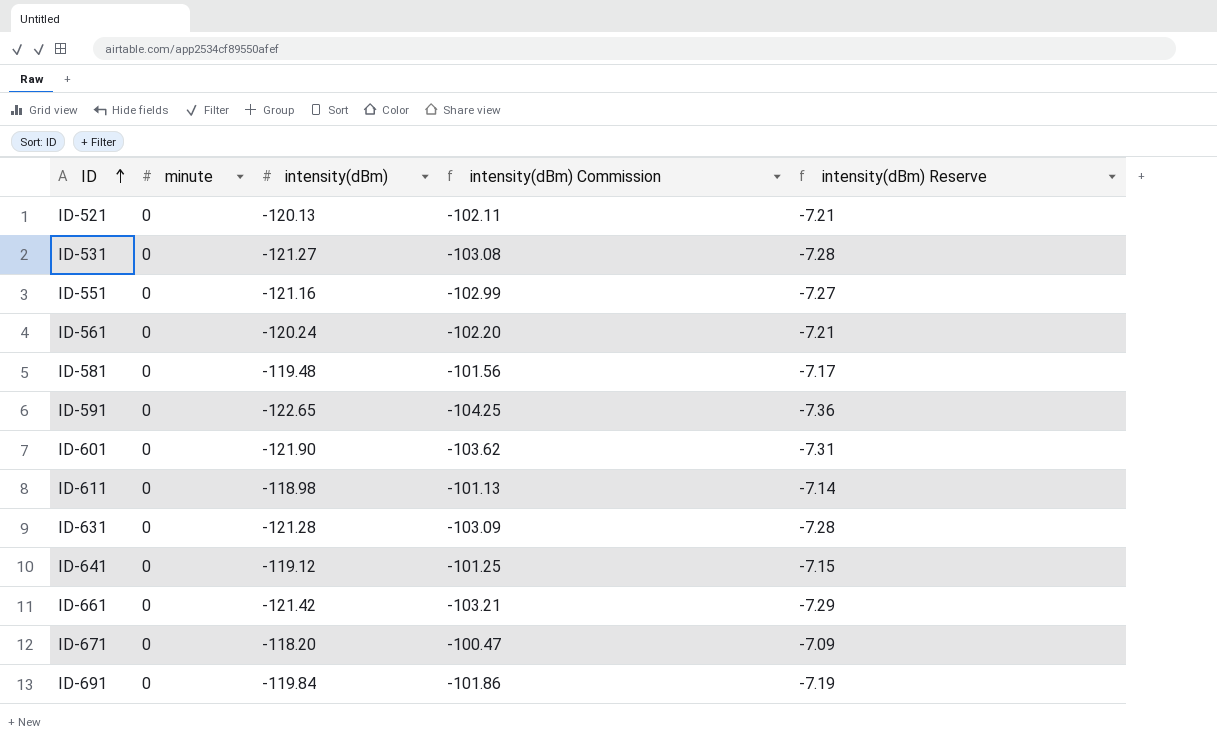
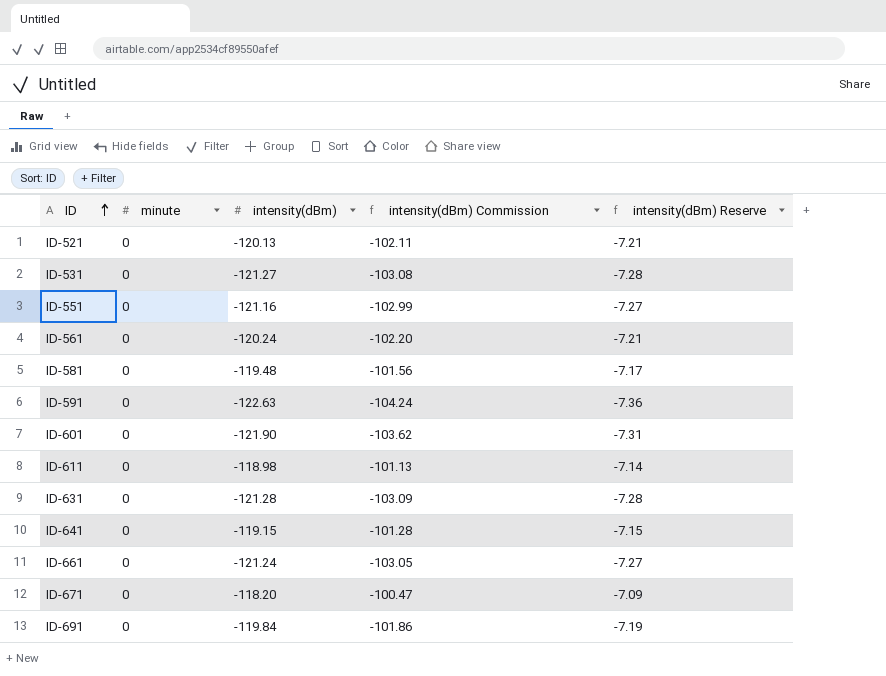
ID-591 | intensity(dBm): -122.65 -> -122.63
ID-591 | intensity(dBm) Commission: -104.25 -> -104.24
ID-641 | intensity(dBm): -119.12 -> -119.15
ID-641 | intensity(dBm) Commission: -101.25 -> -101.28
ID-661 | intensity(dBm): -121.42 -> -121.24
ID-661 | intensity(dBm) Commission: -103.21 -> -103.05
ID-661 | intensity(dBm) Reserve: -7.29 -> -7.27

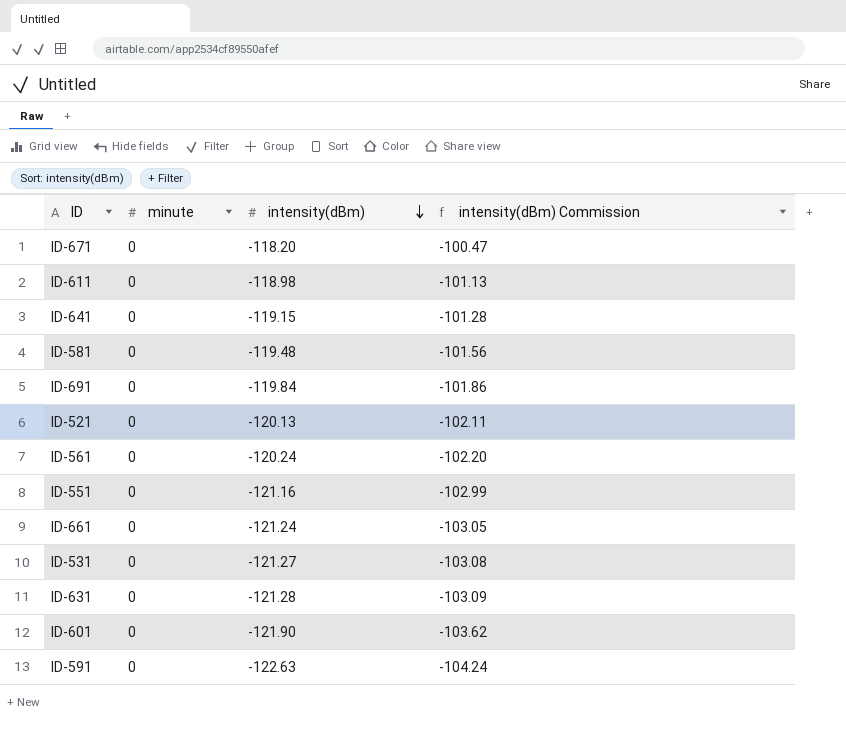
row order: ID ascending -> intensity(dBm) descending
column intensity(dBm) Reserve | formula: [intensity(dBm)] * 0.06 -> none

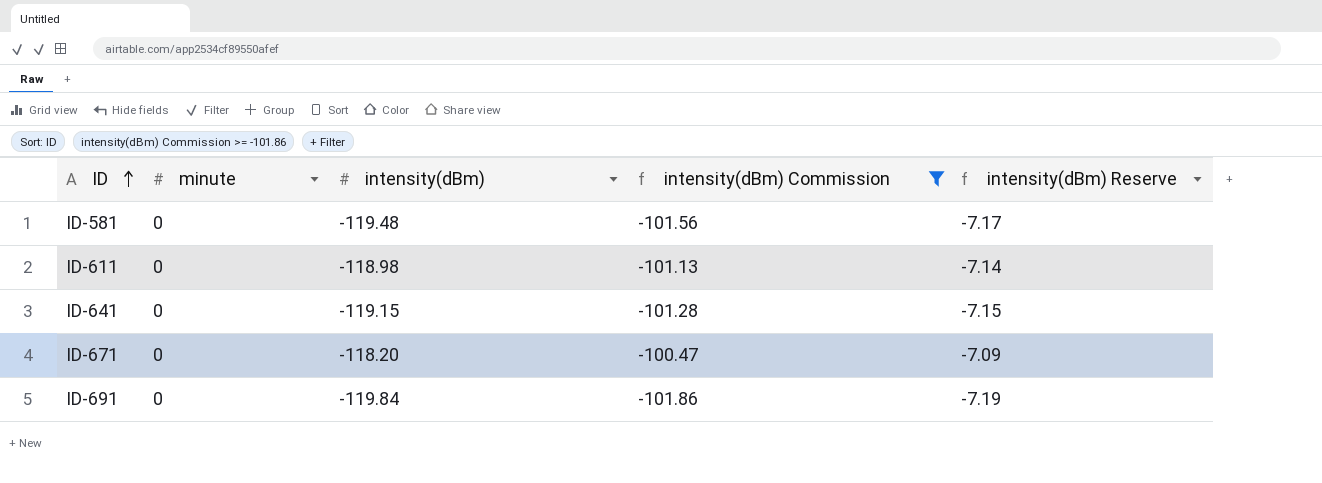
filter: none -> intensity(dBm) Commission >= -101.86
row order: intensity(dBm) descending -> ID ascending
column intensity(dBm) Reserve | formula: none -> [intensity(dBm)] * 0.06

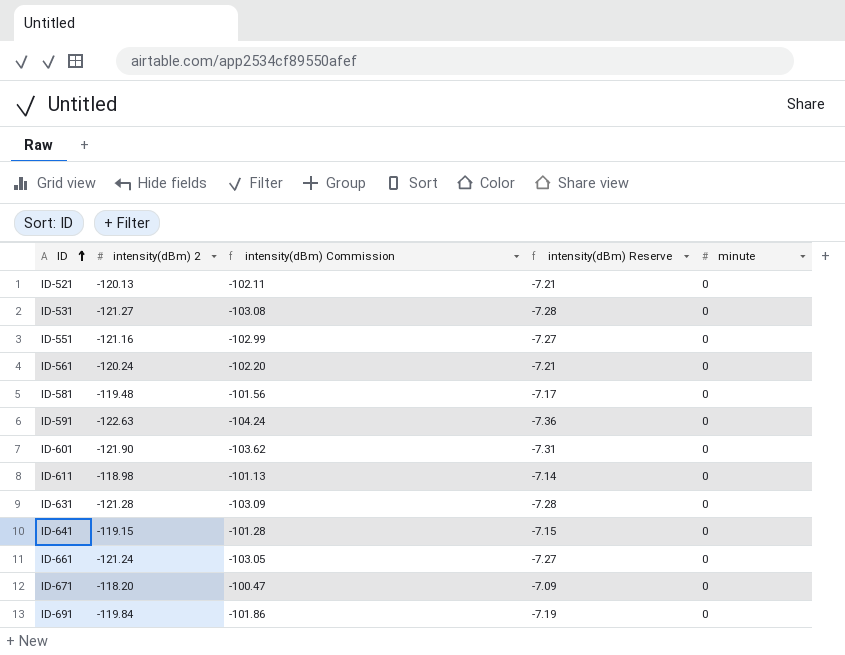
filter: intensity(dBm) Commission >= -101.86 -> none
column name: intensity(dBm) -> intensity(dBm) 2
column minute | position: 2 -> 5

